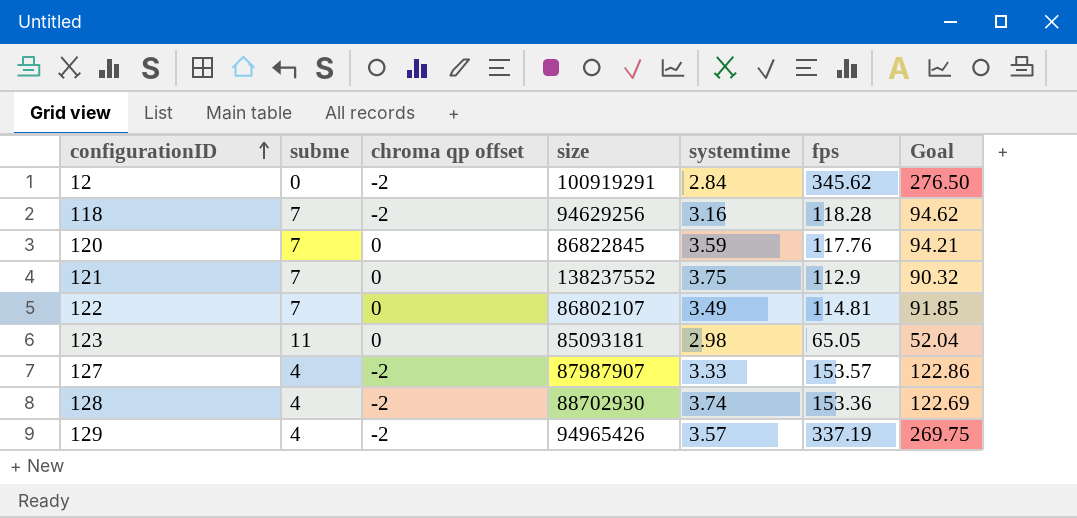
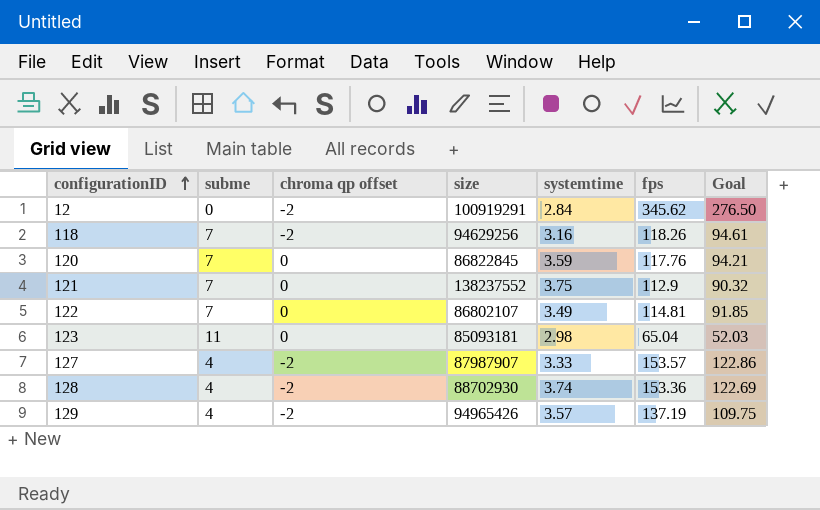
118 | fps: 118.28 -> 118.26
118 | Goal: 94.62 -> 94.61
123 | fps: 65.05 -> 65.04
123 | Goal: 52.04 -> 52.03
129 | fps: 337.19 -> 137.19
129 | Goal: 269.75 -> 109.75

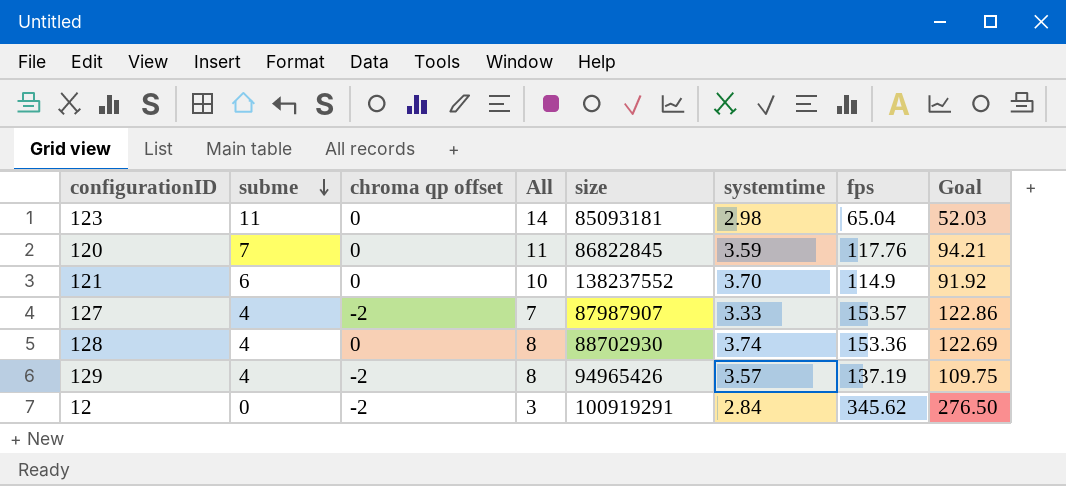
row order: configurationID ascending -> subme descending
column All | formula: none -> [subme] + [systemtime]
row 118: 7 | -2 | 94629256 | 3.16 | 118.26 | 94.61 -> none
row 122: 7 | 0 | 86802107 | 3.49 | 114.81 | 91.85 -> none
121 | subme: 7 -> 6
121 | systemtime: 3.75 -> 3.70
121 | fps: 112.9 -> 114.9
121 | Goal: 90.32 -> 91.92
128 | chroma qp offset: -2 -> 0

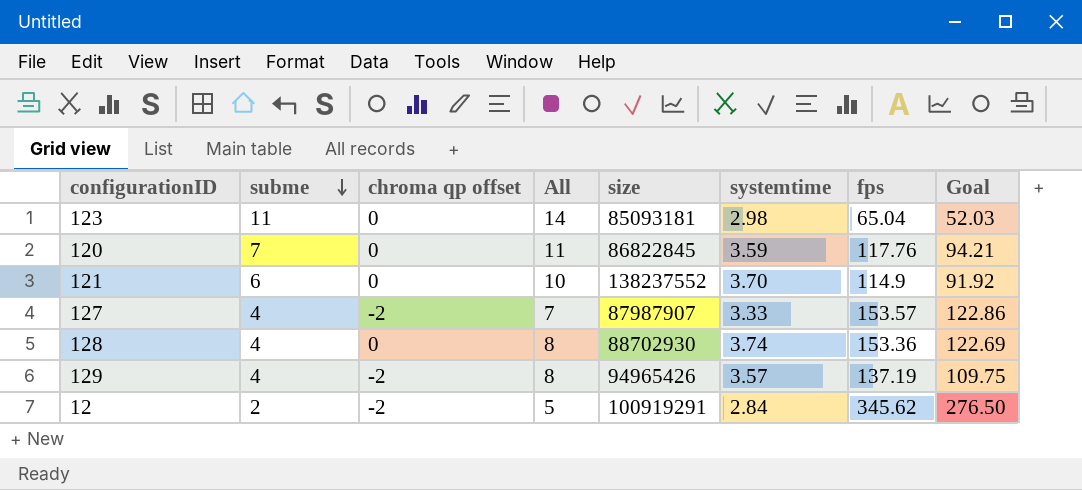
12 | subme: 0 -> 2
12 | All: 3 -> 5

